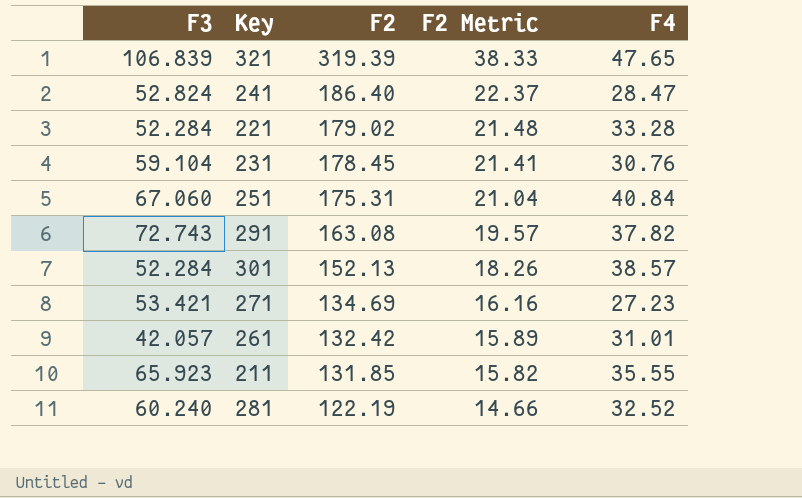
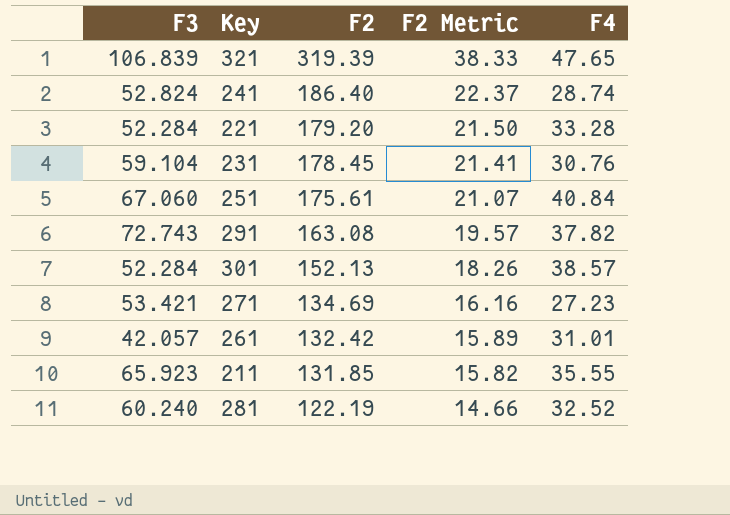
241 | F4: 28.47 -> 28.74
221 | F2: 179.02 -> 179.20
221 | F2 Metric: 21.48 -> 21.50
251 | F2: 175.31 -> 175.61
251 | F2 Metric: 21.04 -> 21.07

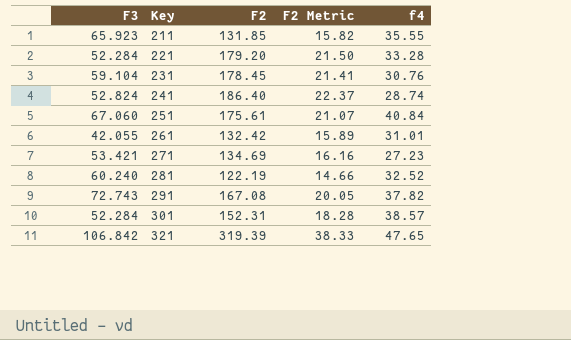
row order: F2 descending -> Key ascending
column name: F4 -> f4
261 | F3: 42.057 -> 42.055
291 | F2: 163.08 -> 167.08
291 | F2 Metric: 19.57 -> 20.05
301 | F2: 152.13 -> 152.31
301 | F2 Metric: 18.26 -> 18.28
321 | F3: 106.839 -> 106.842

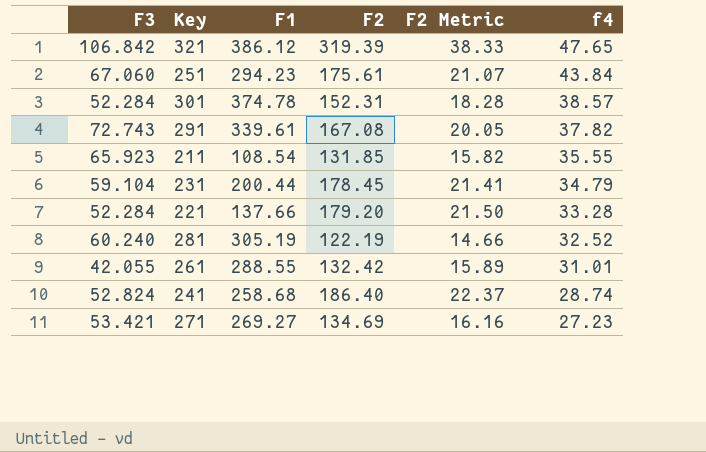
row order: Key ascending -> f4 descending
column F1 | position: none -> 3
251 | f4: 40.84 -> 43.84
231 | f4: 30.76 -> 34.79

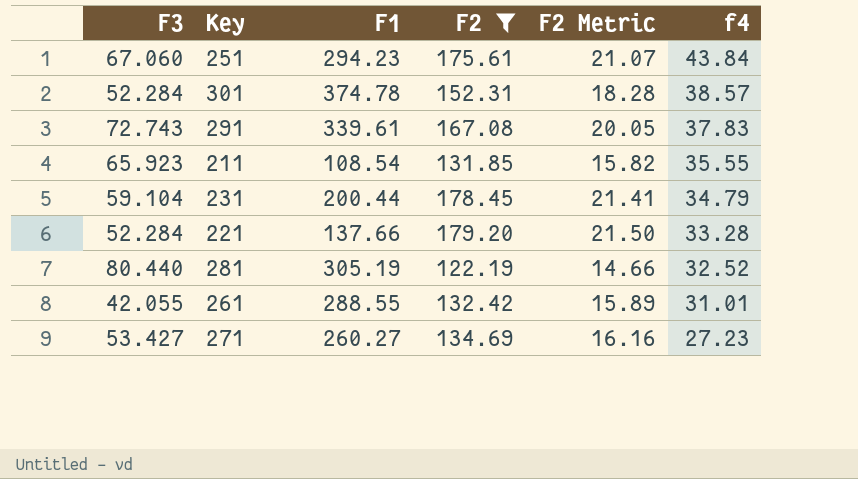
filter: none -> F2 <= 179.20
291 | f4: 37.82 -> 37.83
281 | F3: 60.240 -> 80.440
271 | F3: 53.421 -> 53.427
271 | F1: 269.27 -> 260.27

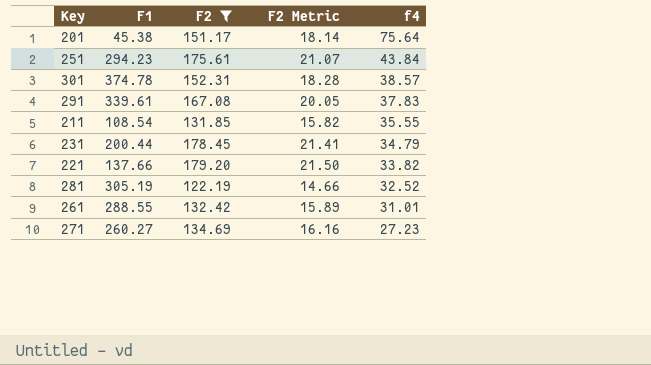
column F3 | position: 1 -> none
row 201: none -> 45.38 | 151.17 | 18.14 | 75.64
221 | f4: 33.28 -> 33.82

